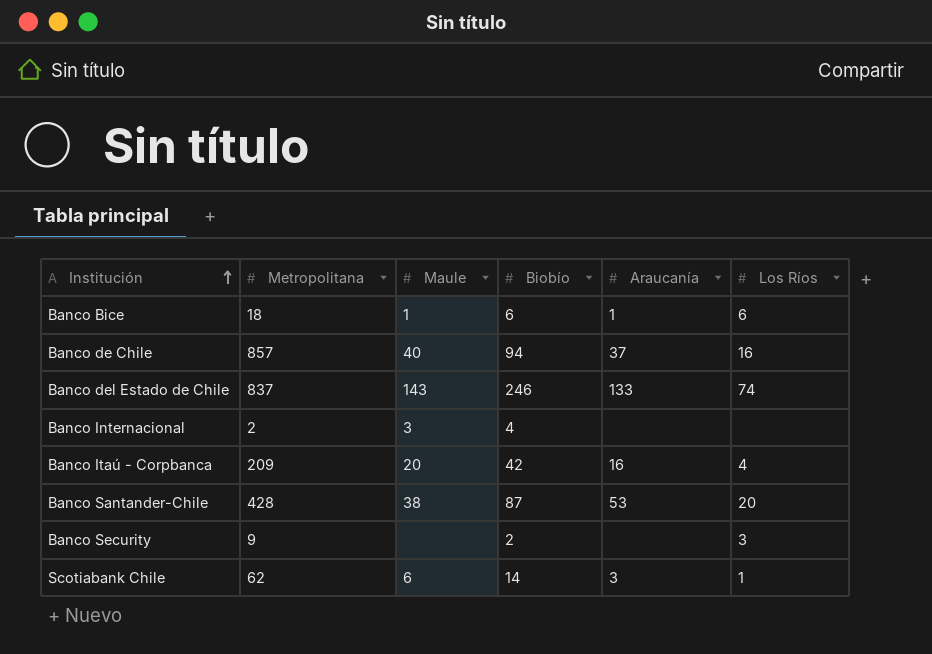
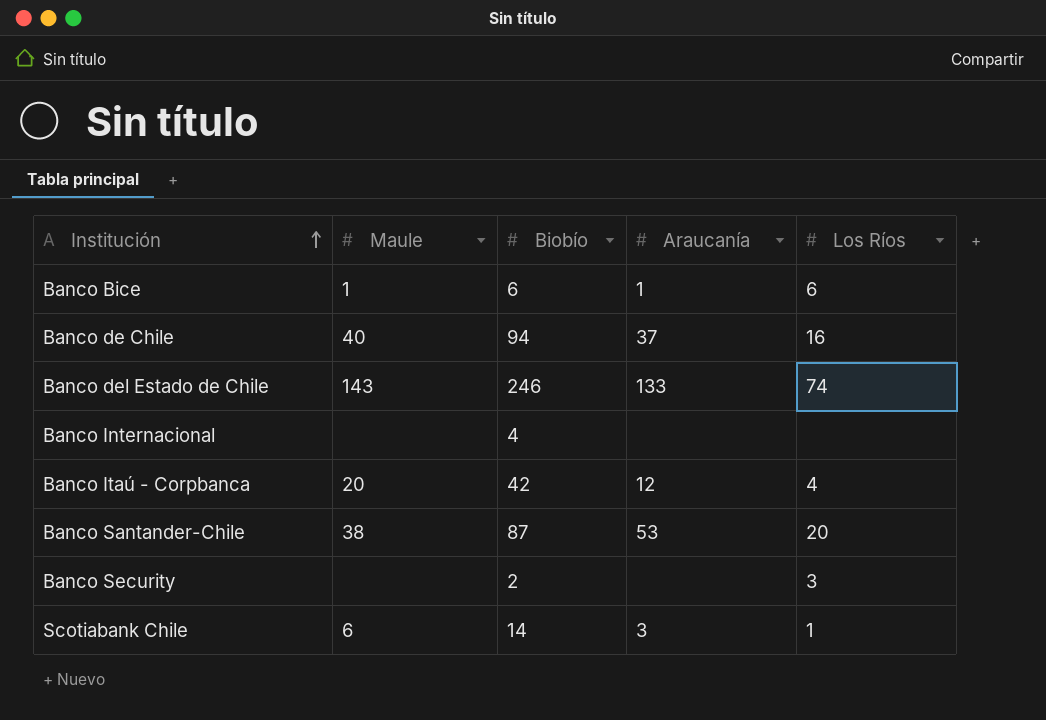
column Metropolitana | position: 2 -> none
Banco Internacional | Maule: 3 -> none
Banco Itaú - Corpbanca | Araucanía: 16 -> 12

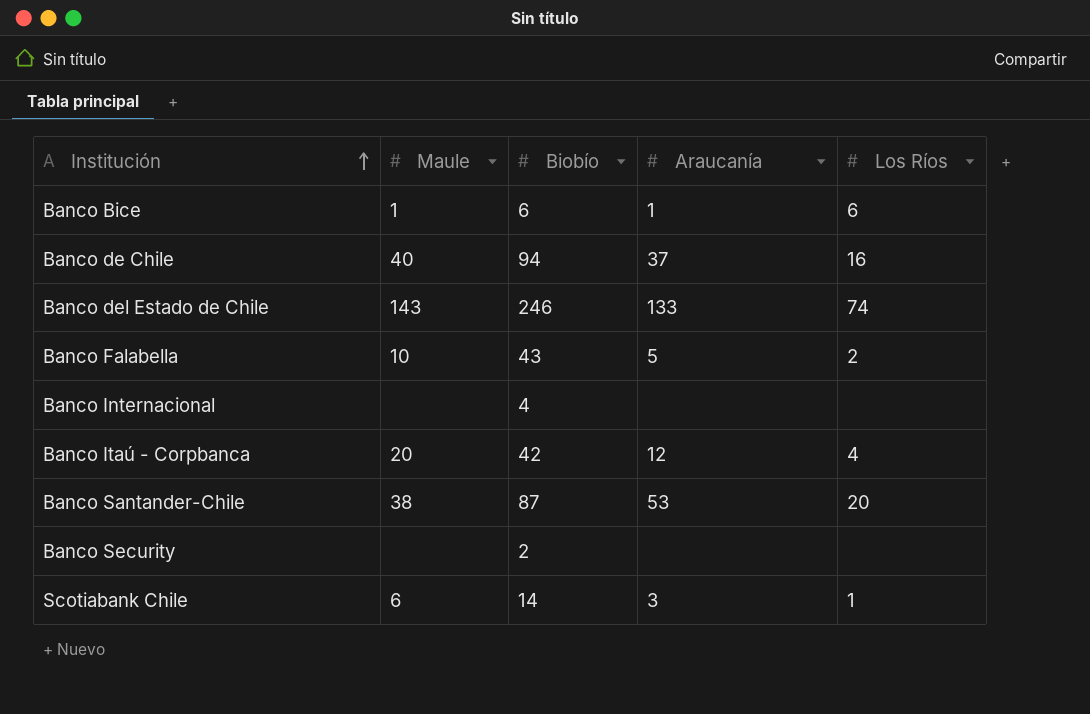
row Banco Falabella: none -> 10 | 43 | 5 | 2
Banco Security | Los Ríos: 3 -> none

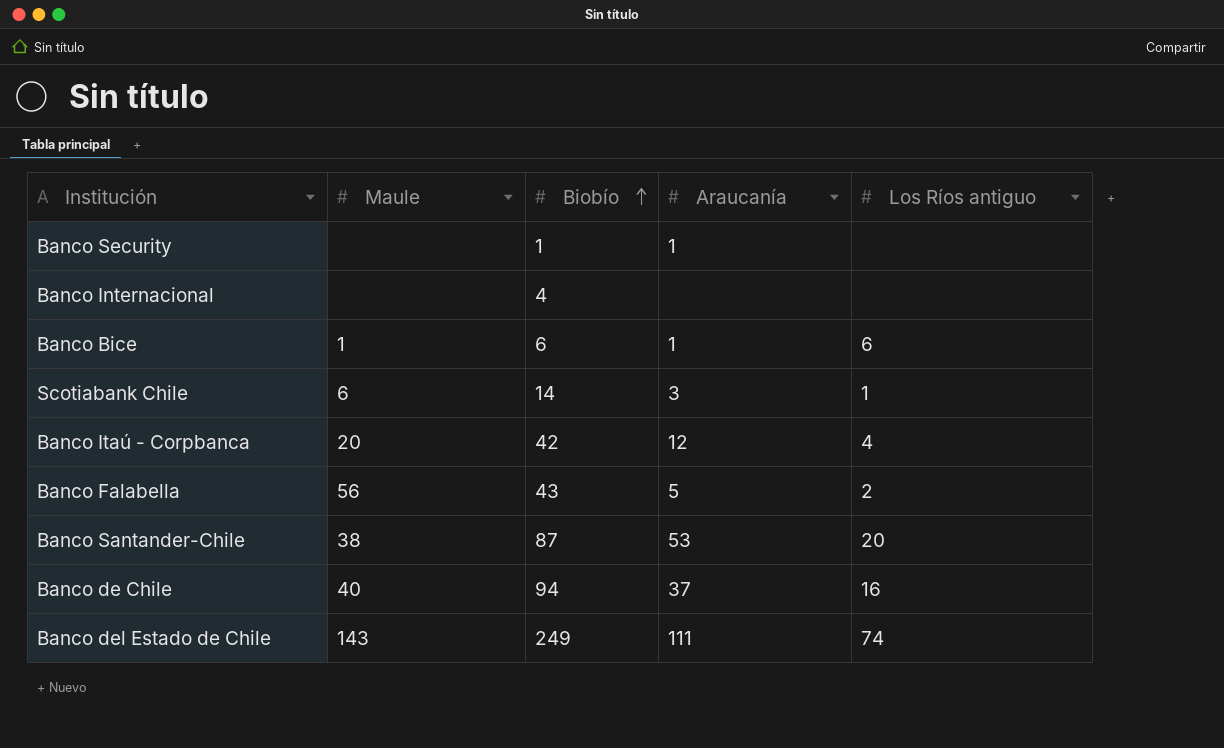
row order: Institución ascending -> Biobío ascending
column name: Los Ríos -> Los Ríos antiguo
Banco Security | Biobío: 2 -> 1
Banco Security | Araucanía: none -> 1
Banco Falabella | Maule: 10 -> 56
Banco del Estado de Chile | Biobío: 246 -> 249
Banco del Estado de Chile | Araucanía: 133 -> 111

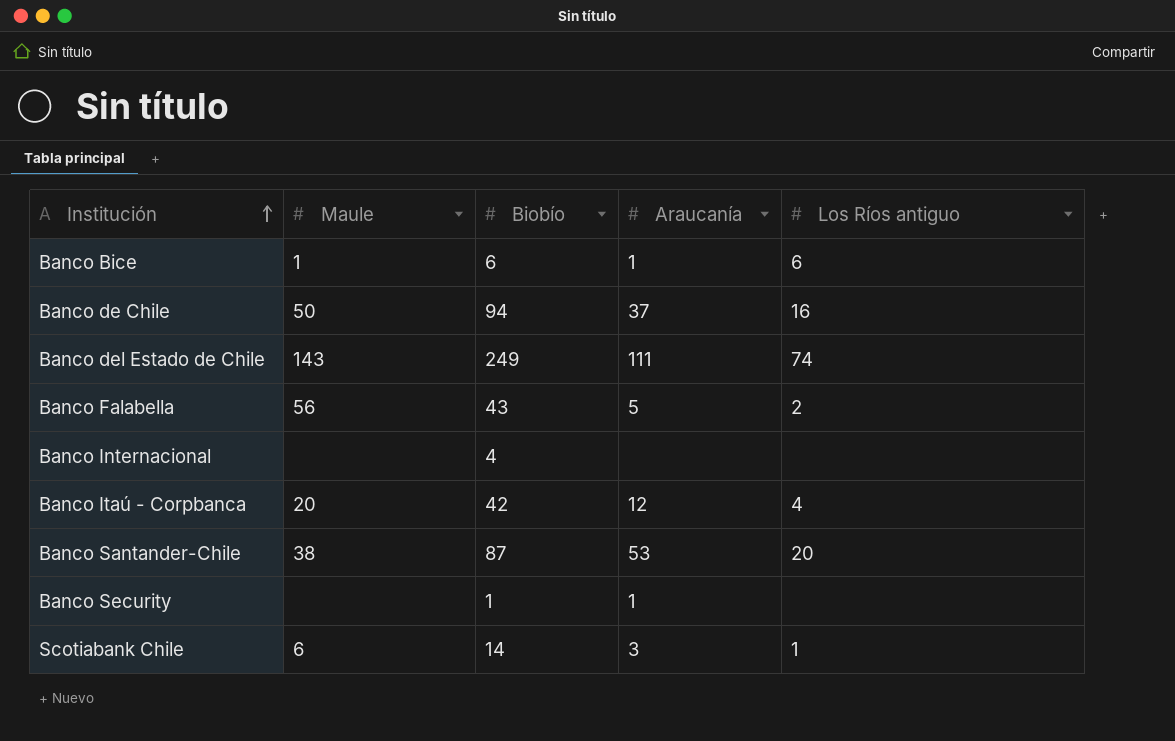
row order: Biobío ascending -> Institución ascending
Banco de Chile | Maule: 40 -> 50

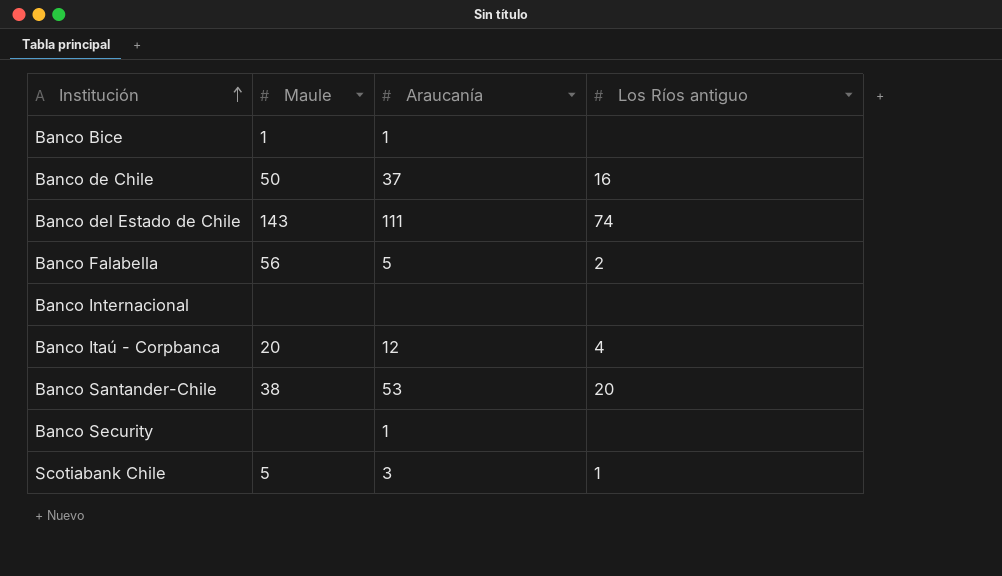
column Biobío | position: 3 -> none
Banco Bice | Los Ríos antiguo: 6 -> none
Scotiabank Chile | Maule: 6 -> 5

